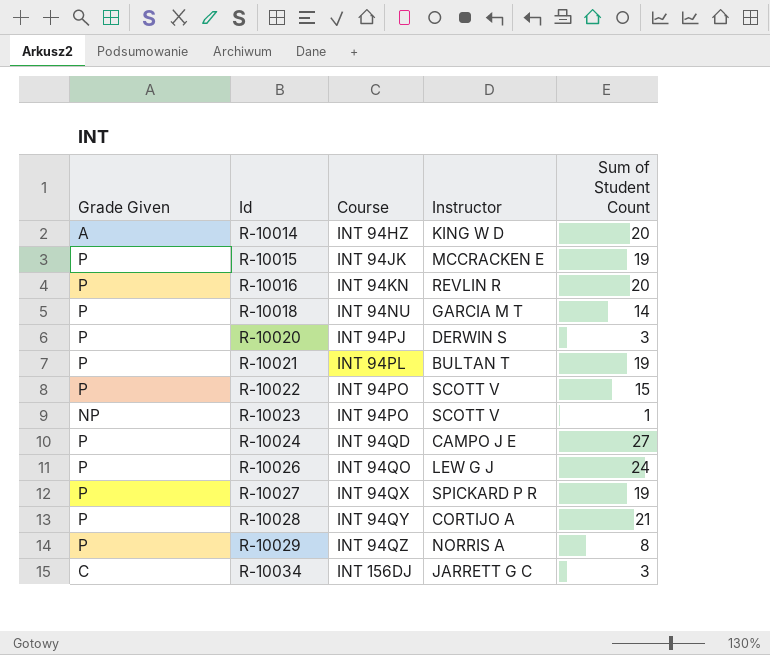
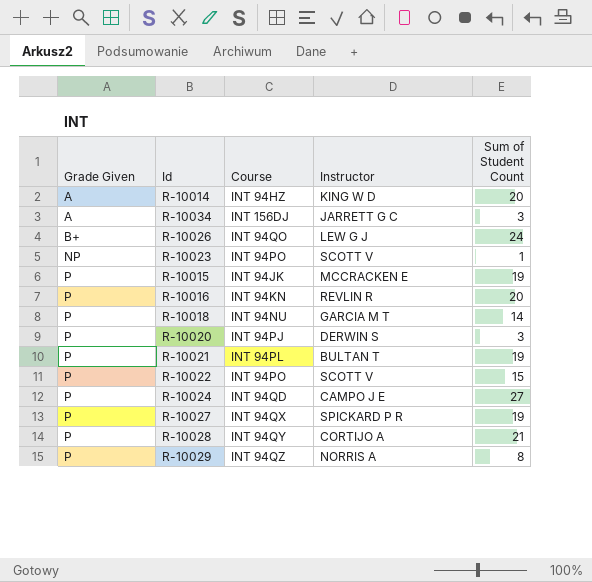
row order: Id ascending -> Grade Given ascending
R-10034 | Grade Given: C -> A
R-10026 | Grade Given: P -> B+

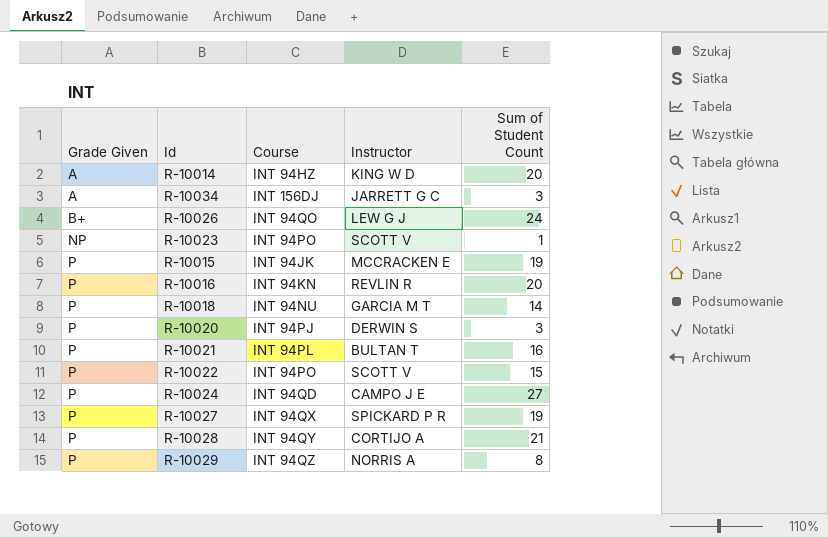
R-10021 | Sum of Student Count: 19 -> 16

